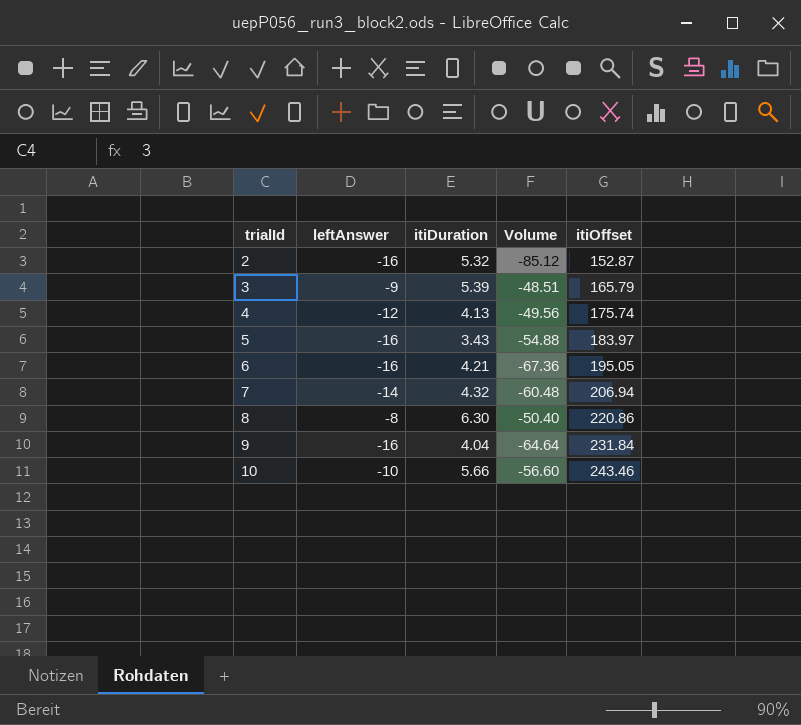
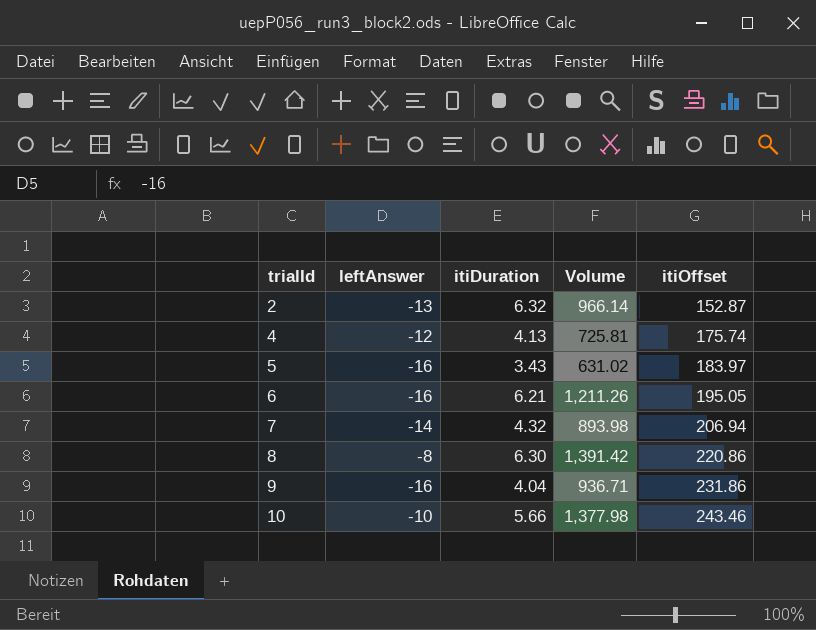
column Volume | formula: [leftAnswer] * [itiDuration] -> [itiDuration] * [itiOffset]
row 3: -9 | 5.39 | -48.51 | 165.79 -> none
2 | leftAnswer: -16 -> -13
2 | itiDuration: 5.32 -> 6.32
6 | itiDuration: 4.21 -> 6.21
9 | itiOffset: 231.84 -> 231.86

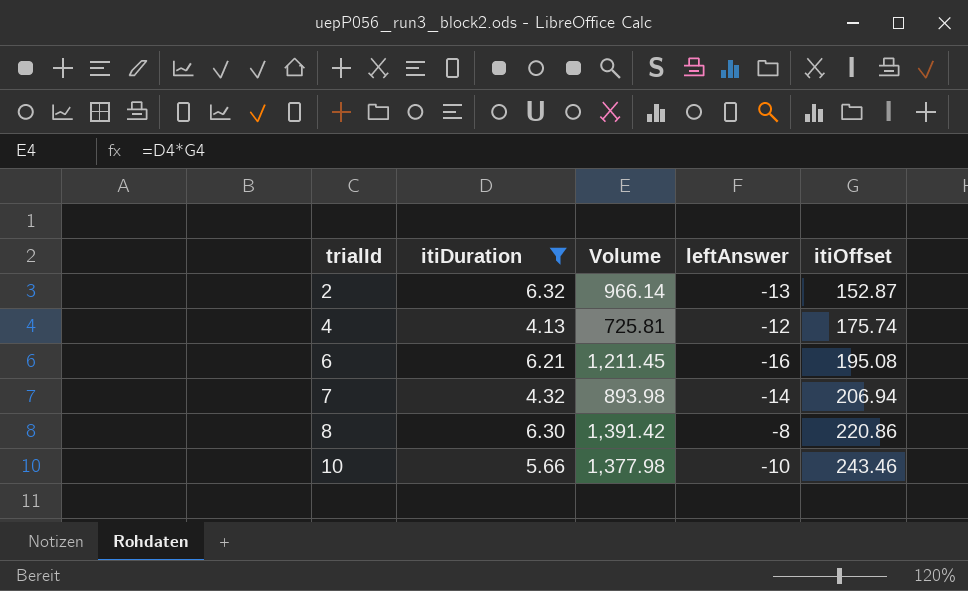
filter: none -> itiDuration >= 4.13
column leftAnswer | position: 2 -> 4
6 | Volume: 1,211.26 -> 1,211.45
6 | itiOffset: 195.05 -> 195.08

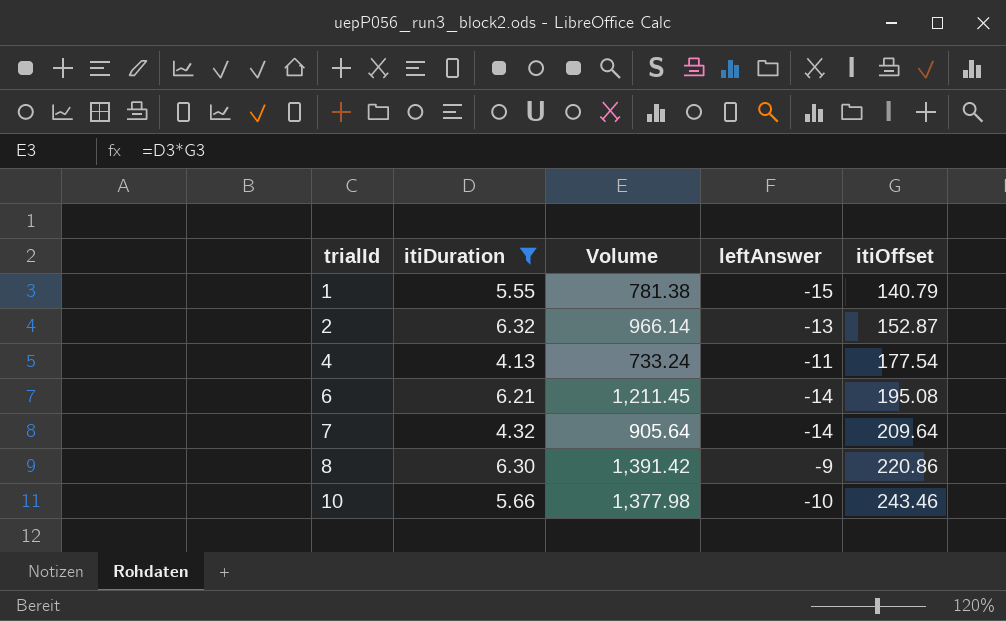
row 1: none -> 5.55 | 781.38 | -15 | 140.79
4 | Volume: 725.81 -> 733.24
4 | leftAnswer: -12 -> -11
4 | itiOffset: 175.74 -> 177.54
6 | leftAnswer: -16 -> -14
7 | Volume: 893.98 -> 905.64
7 | itiOffset: 206.94 -> 209.64
8 | leftAnswer: -8 -> -9

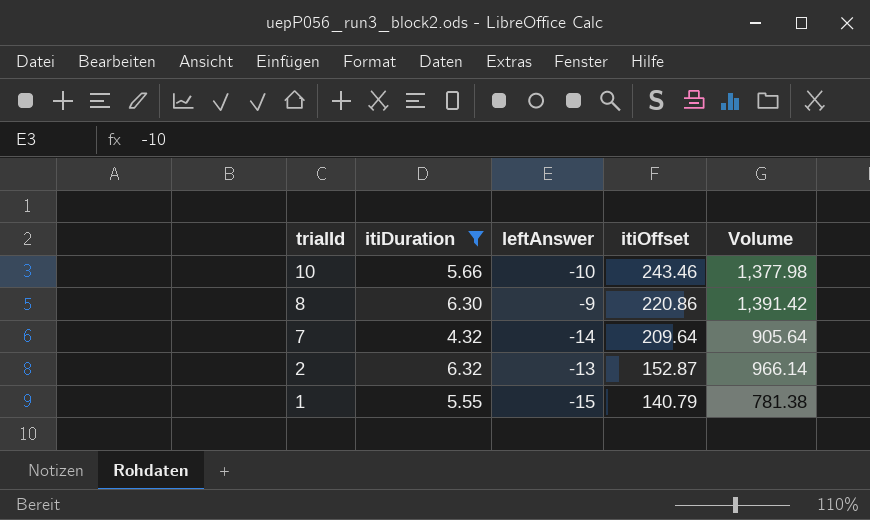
row order: trialId ascending -> trialId descending
column Volume | position: 3 -> 5
row 4: 4.13 | 733.24 | -11 | 177.54 -> none
row 6: 6.21 | 1,211.45 | -14 | 195.08 -> none

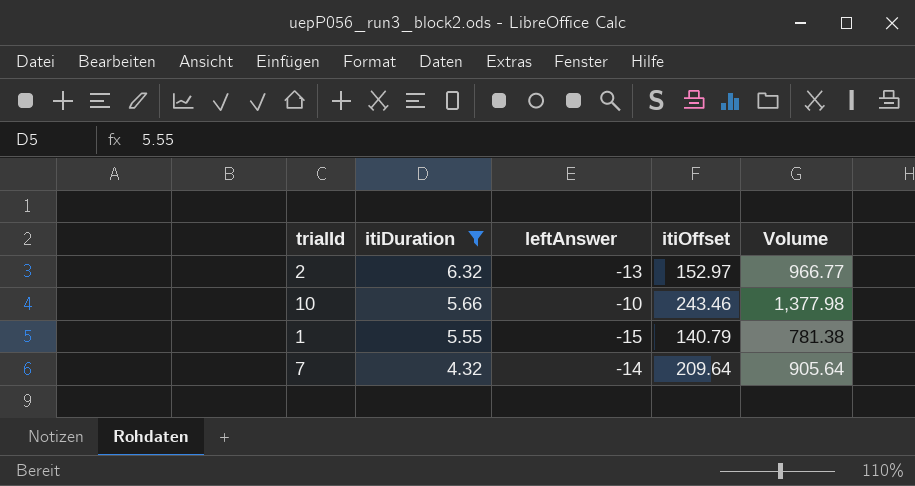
row order: trialId descending -> itiDuration descending
row 8: 6.30 | -9 | 220.86 | 1,391.42 -> none
2 | itiOffset: 152.87 -> 152.97
2 | Volume: 966.14 -> 966.77

